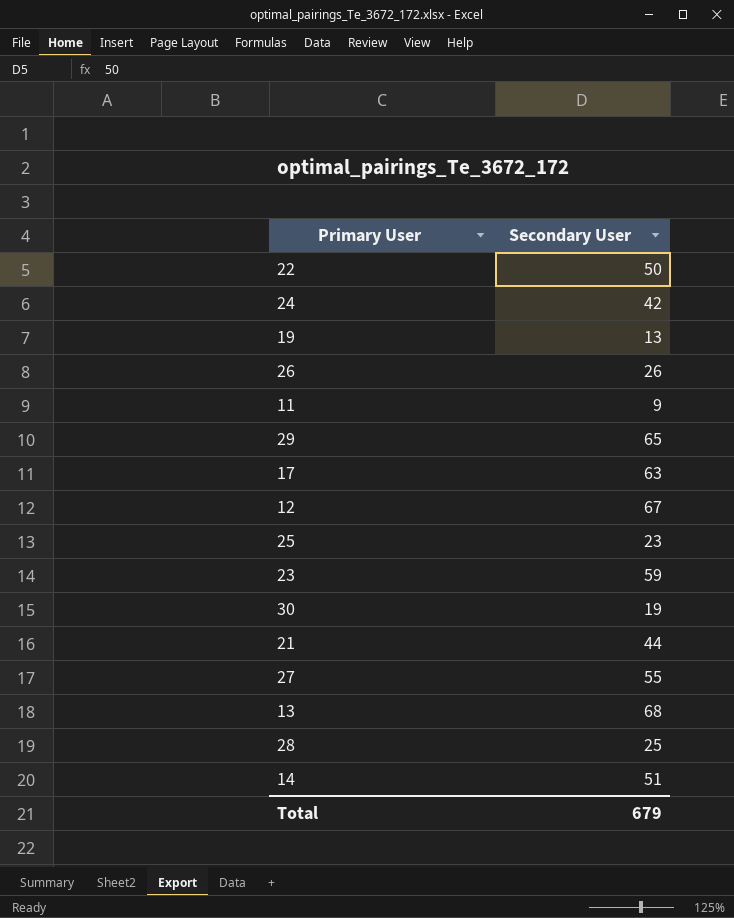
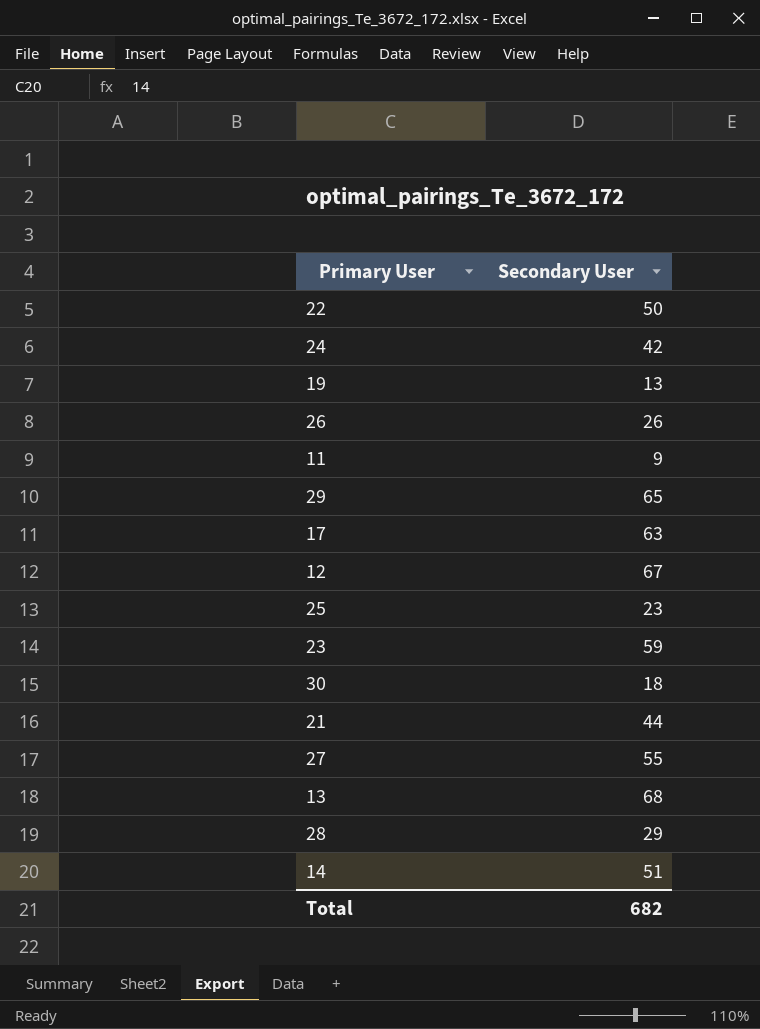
30 | Secondary User: 19 -> 18
28 | Secondary User: 25 -> 29
Total | Secondary User: 679 -> 682

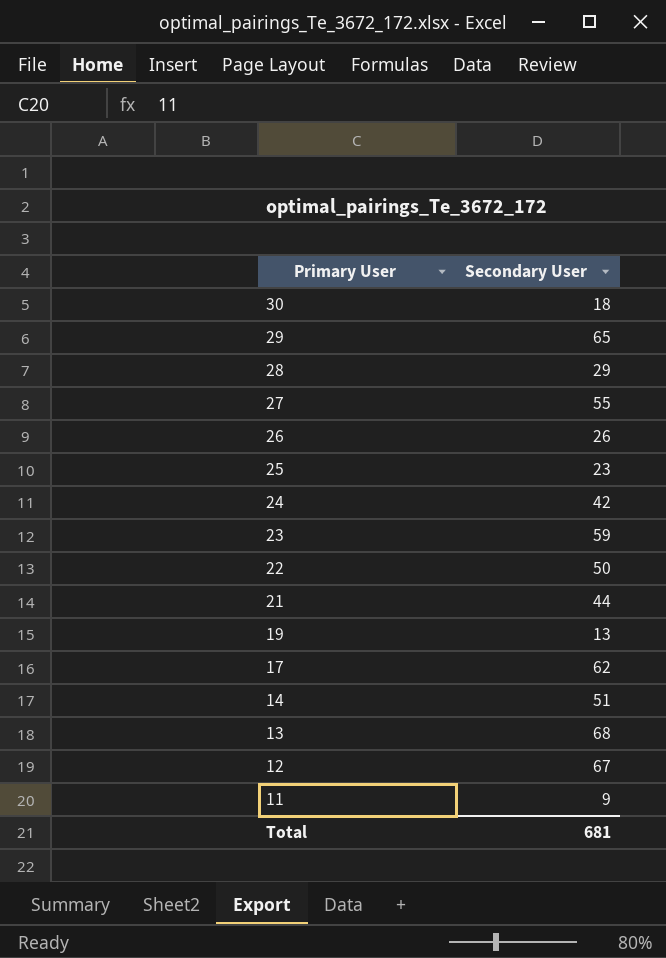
row order: none -> Primary User descending
17 | Secondary User: 63 -> 62
Total | Secondary User: 682 -> 681

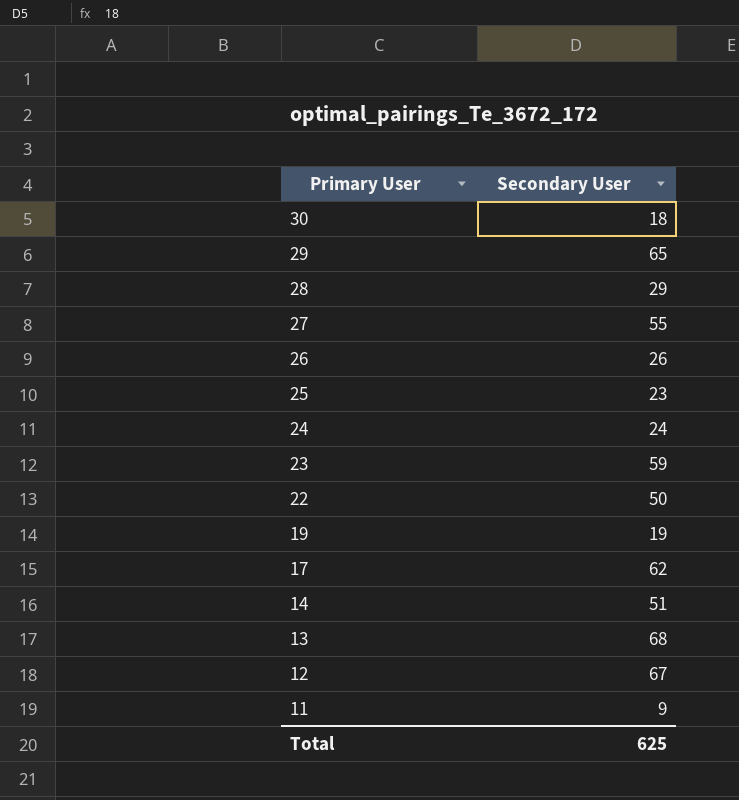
row 21: 44 -> none
24 | Secondary User: 42 -> 24
19 | Secondary User: 13 -> 19
Total | Secondary User: 681 -> 625

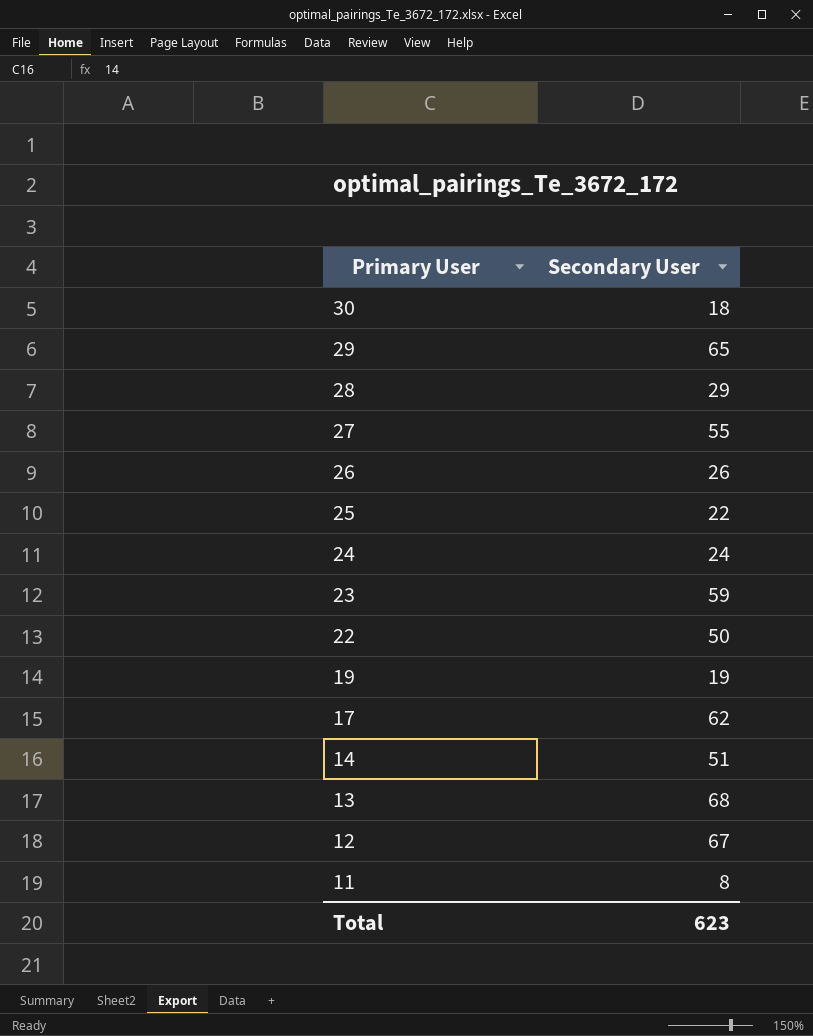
25 | Secondary User: 23 -> 22
11 | Secondary User: 9 -> 8
Total | Secondary User: 625 -> 623

